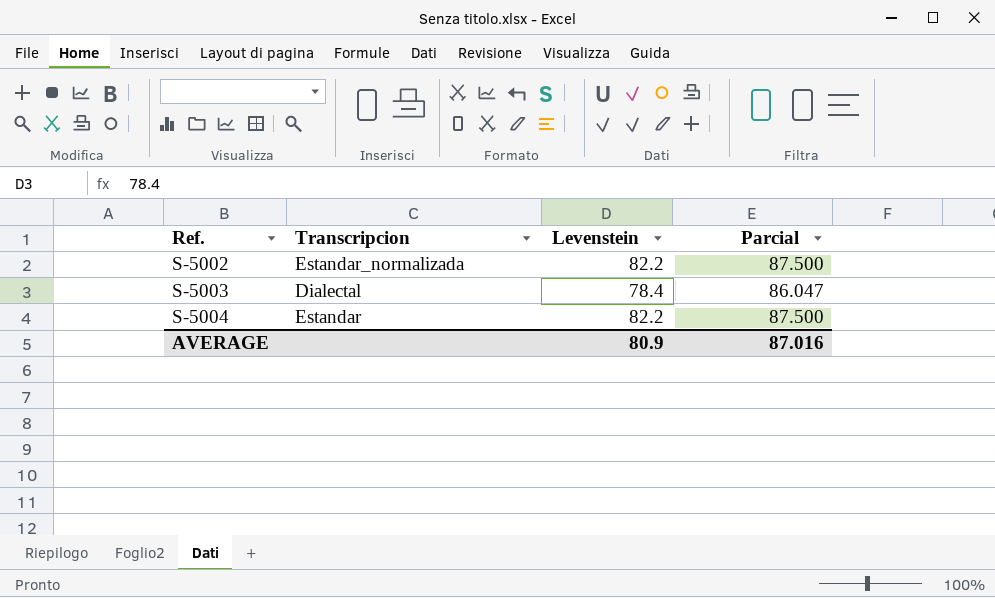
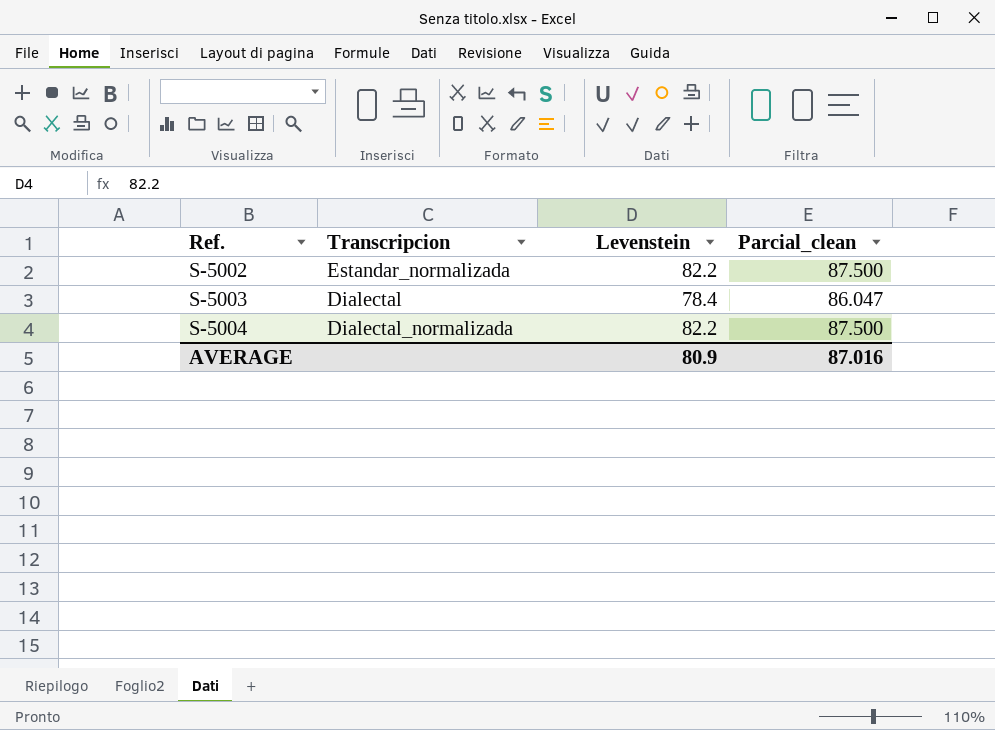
column name: Parcial -> Parcial_clean
S-5004 | Transcripcion: Estandar -> Dialectal_normalizada

